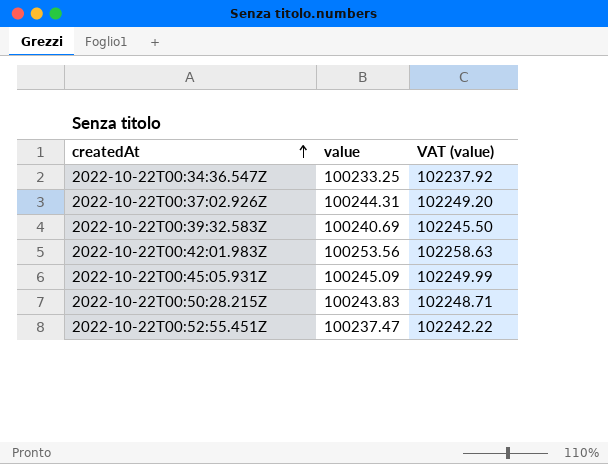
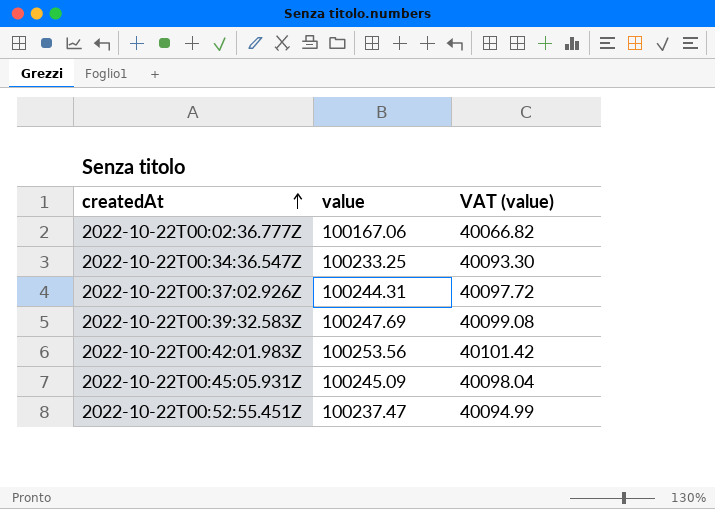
column VAT (value) | formula: [value] * 1.02 -> [value] * 0.4
row 2022-10-22T00:50:28.215Z: 100243.83 | 102248.71 -> none
row 2022-10-22T00:02:36.777Z: none -> 100167.06 | 40066.82
2022-10-22T00:39:32.583Z | value: 100240.69 -> 100247.69

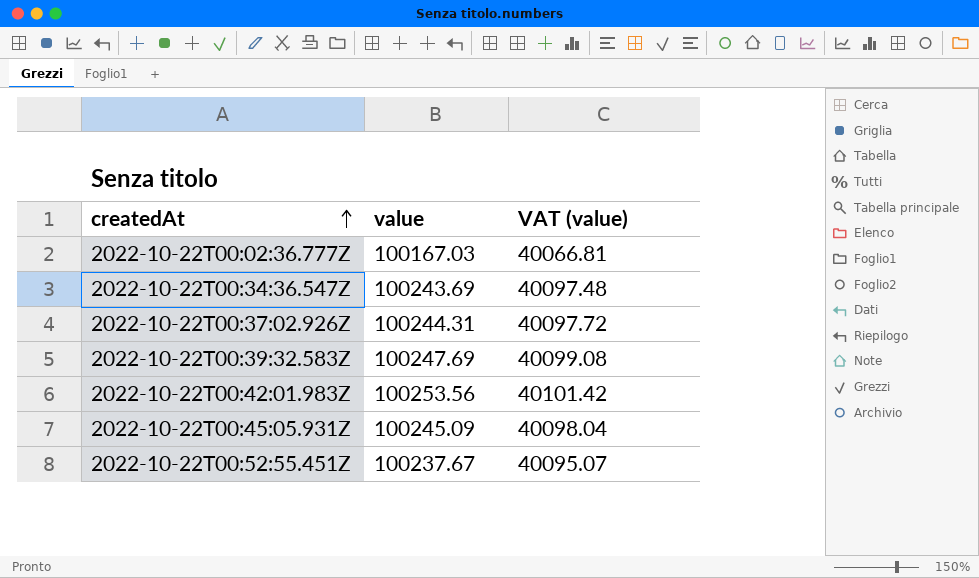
2022-10-22T00:02:36.777Z | value: 100167.06 -> 100167.03
2022-10-22T00:02:36.777Z | VAT (value): 40066.82 -> 40066.81
2022-10-22T00:34:36.547Z | value: 100233.25 -> 100243.69
2022-10-22T00:34:36.547Z | VAT (value): 40093.30 -> 40097.48
2022-10-22T00:52:55.451Z | value: 100237.47 -> 100237.67
2022-10-22T00:52:55.451Z | VAT (value): 40094.99 -> 40095.07

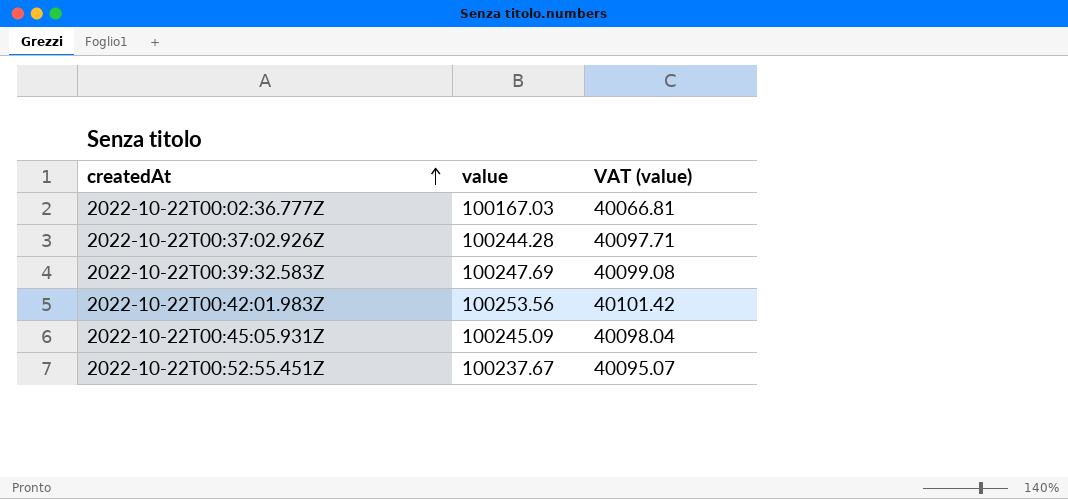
row 2022-10-22T00:34:36.547Z: 100243.69 | 40097.48 -> none
2022-10-22T00:37:02.926Z | value: 100244.31 -> 100244.28
2022-10-22T00:37:02.926Z | VAT (value): 40097.72 -> 40097.71

